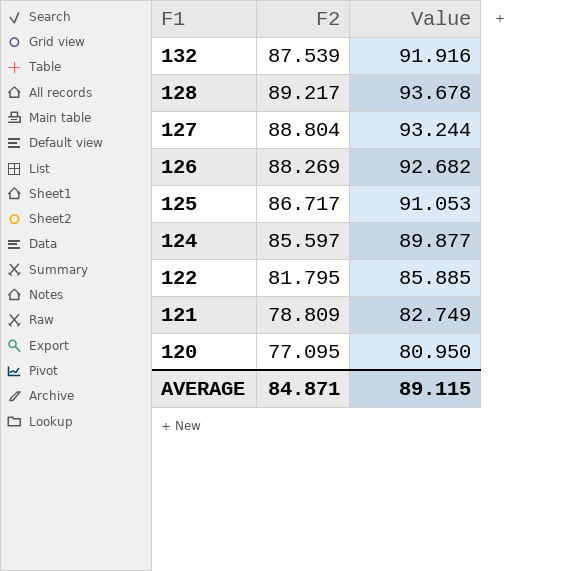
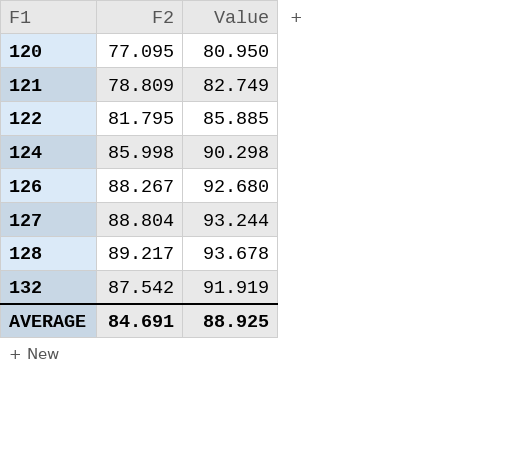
row order: F1 descending -> F1 ascending
row 125: 86.717 | 91.053 -> none
124 | F2: 85.597 -> 85.998
124 | Value: 89.877 -> 90.298
126 | F2: 88.269 -> 88.267
126 | Value: 92.682 -> 92.680
132 | F2: 87.539 -> 87.542
132 | Value: 91.916 -> 91.919
AVERAGE | F2: 84.871 -> 84.691
AVERAGE | Value: 89.115 -> 88.925

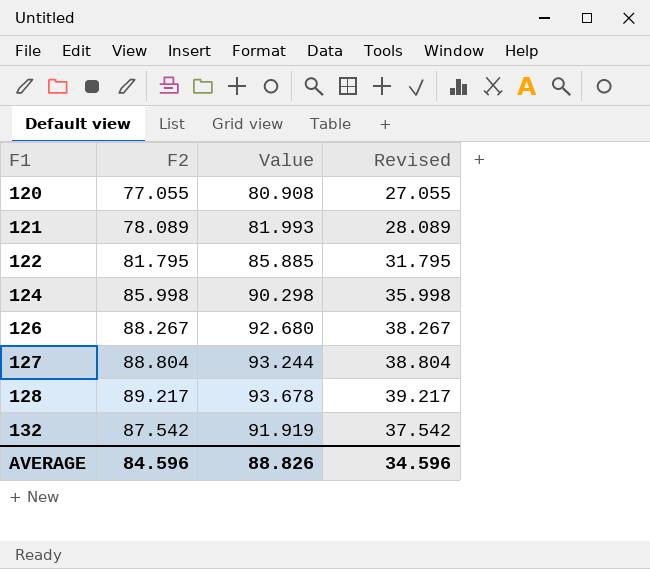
column Revised | formula: none -> [F2] - 50
120 | F2: 77.095 -> 77.055
120 | Value: 80.950 -> 80.908
121 | F2: 78.809 -> 78.089
121 | Value: 82.749 -> 81.993
AVERAGE | F2: 84.691 -> 84.596
AVERAGE | Value: 88.925 -> 88.826

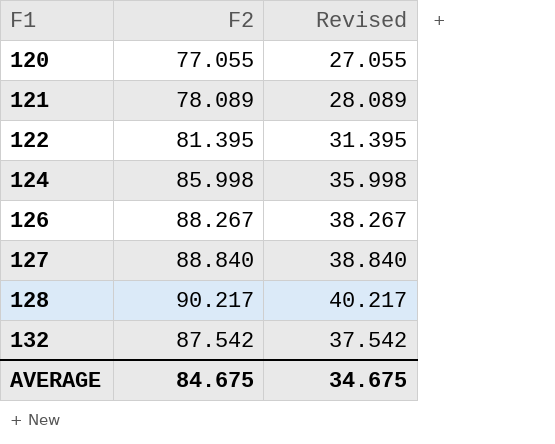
column Value | formula: [F2] * 1.05 -> none
122 | F2: 81.795 -> 81.395
122 | Revised: 31.795 -> 31.395
127 | F2: 88.804 -> 88.840
127 | Revised: 38.804 -> 38.840
128 | F2: 89.217 -> 90.217
128 | Revised: 39.217 -> 40.217
AVERAGE | F2: 84.596 -> 84.675
AVERAGE | Revised: 34.596 -> 34.675

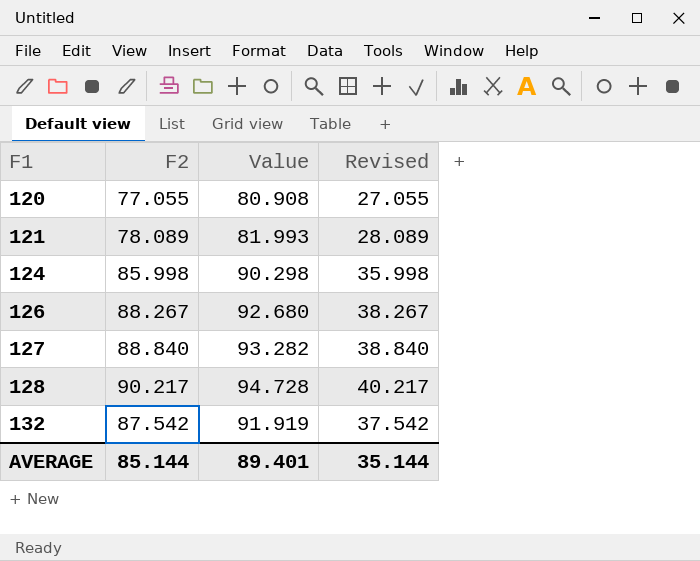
column Value | formula: none -> [F2] * 1.05
row 122: 81.395 | 31.395 -> none
AVERAGE | F2: 84.675 -> 85.144
AVERAGE | Revised: 34.675 -> 35.144

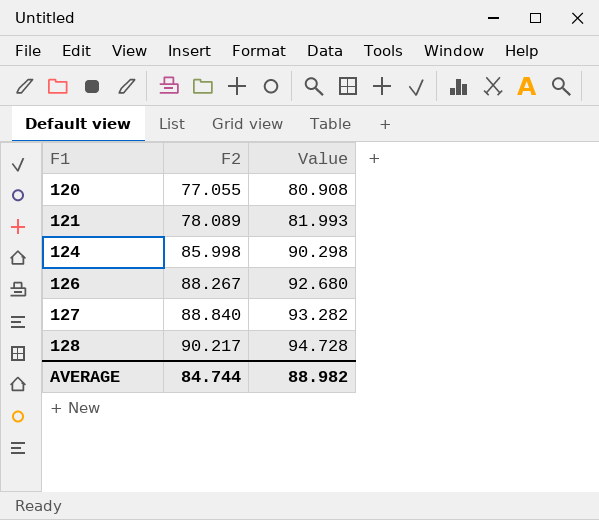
column Revised | formula: [F2] - 50 -> none
row 132: 87.542 | 91.919 | 37.542 -> none
AVERAGE | F2: 85.144 -> 84.744
AVERAGE | Value: 89.401 -> 88.982

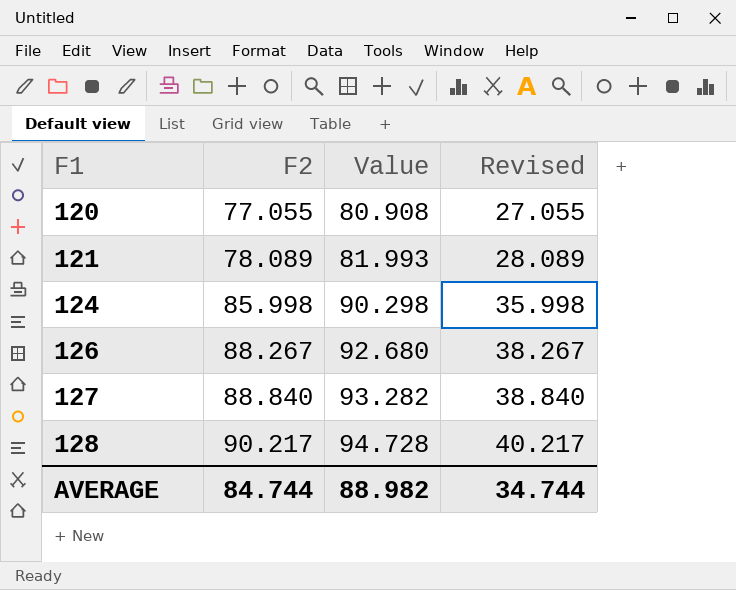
column Revised | formula: none -> [F2] - 50

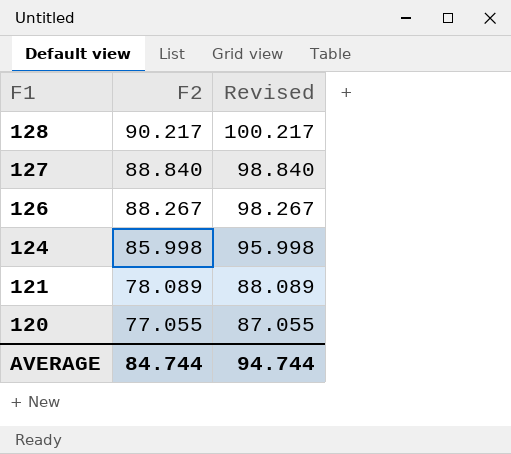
row order: F1 ascending -> F1 descending
column Value | formula: [F2] * 1.05 -> none
column Revised | formula: [F2] - 50 -> [F2] + 10
AVERAGE | Revised: 34.744 -> 94.744

